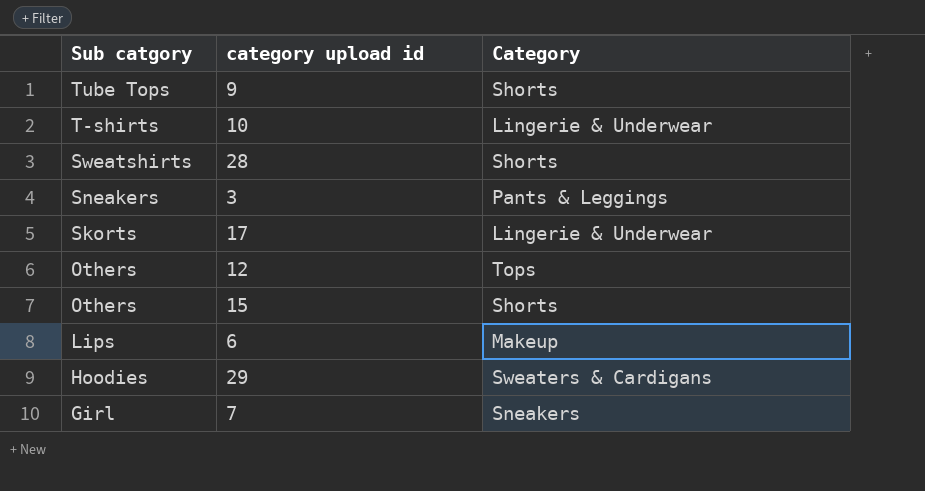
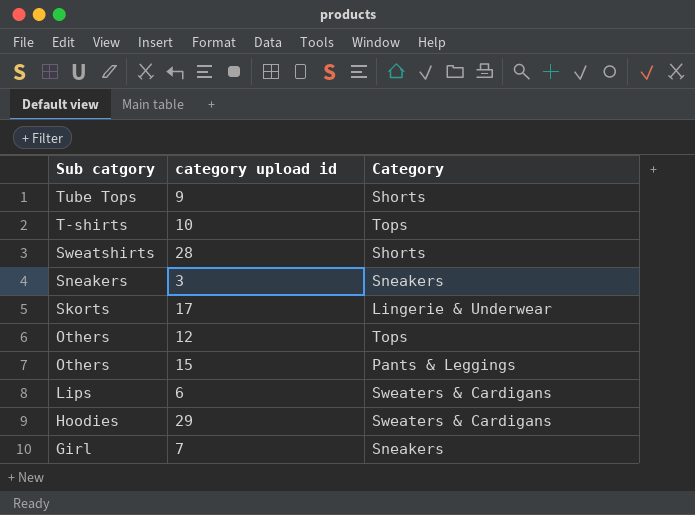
10 | Category: Lingerie & Underwear -> Tops
3 | Category: Pants & Leggings -> Sneakers
15 | Category: Shorts -> Pants & Leggings
6 | Category: Makeup -> Sweaters & Cardigans

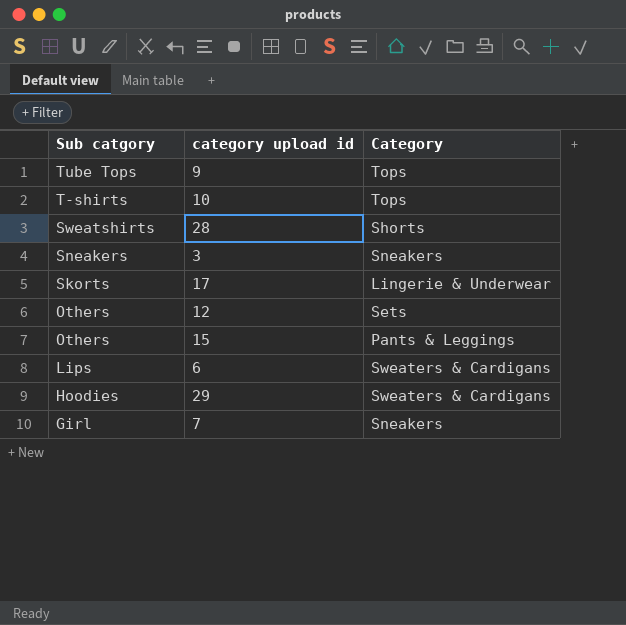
9 | Category: Shorts -> Tops
12 | Category: Tops -> Sets

